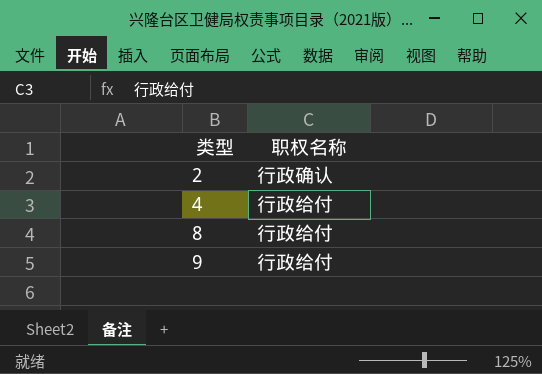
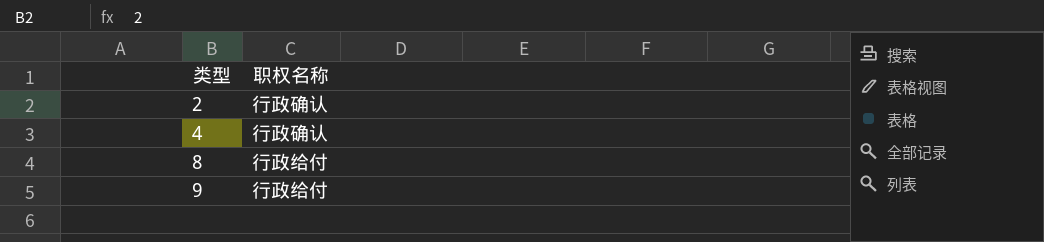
4 | 职权名称: 行政给付 -> 行政确认

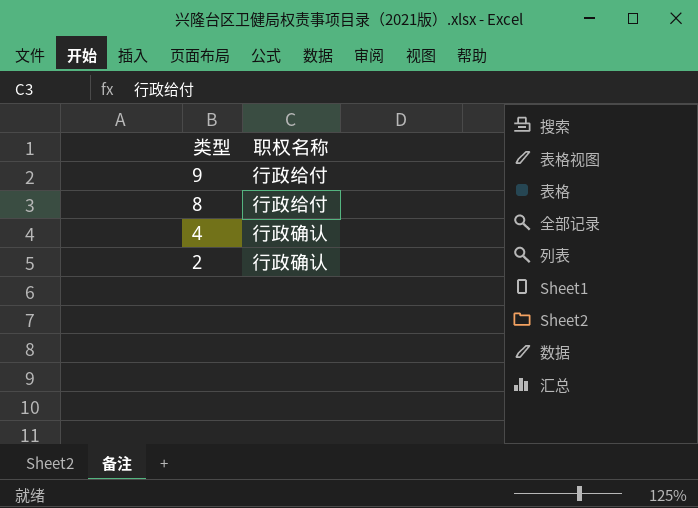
row order: 类型 ascending -> 类型 descending

